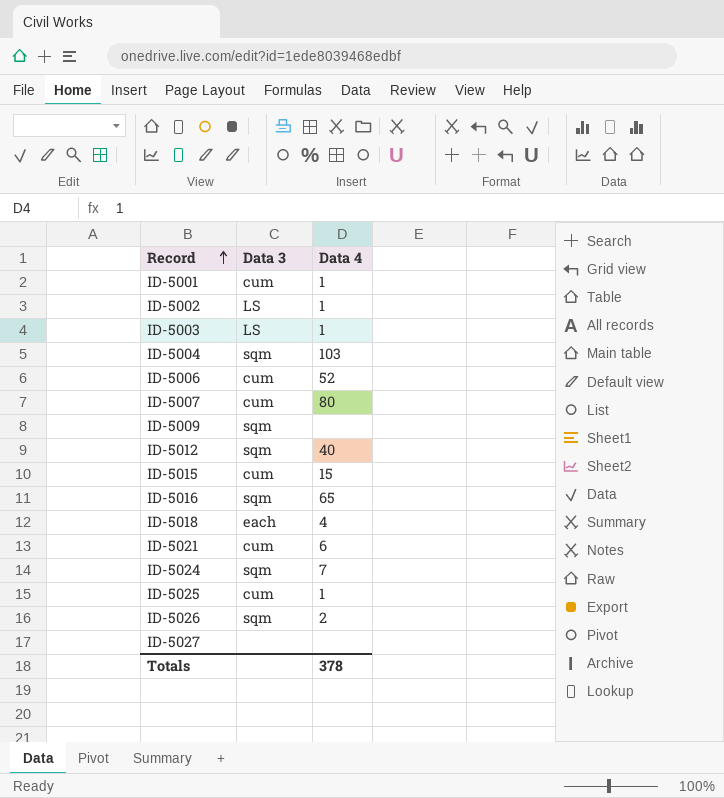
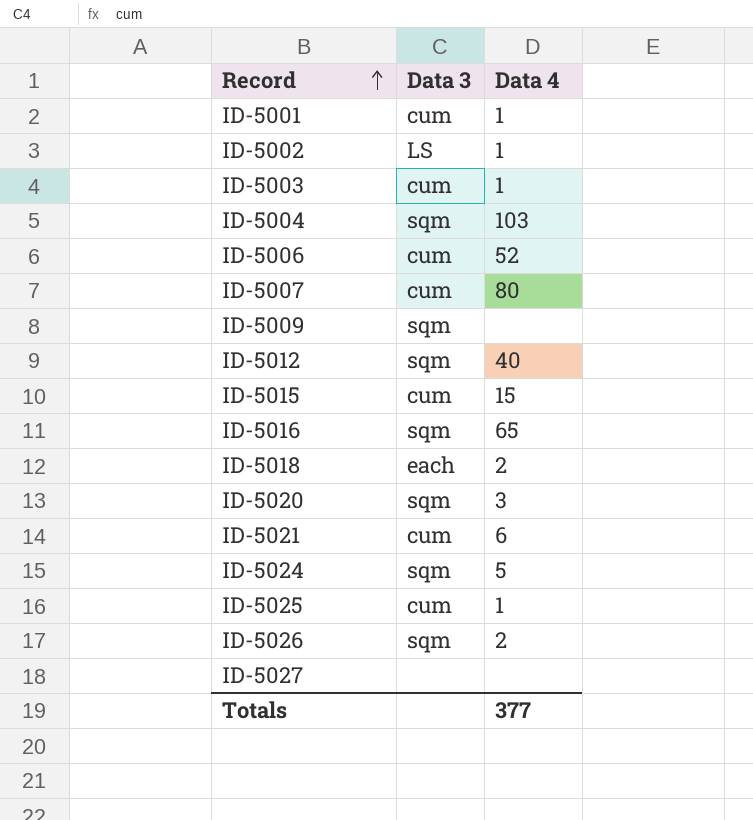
ID-5003 | Data 3: LS -> cum
ID-5018 | Data 4: 4 -> 2
row ID-5020: none -> sqm | 3
ID-5024 | Data 4: 7 -> 5
Totals | Data 4: 378 -> 377

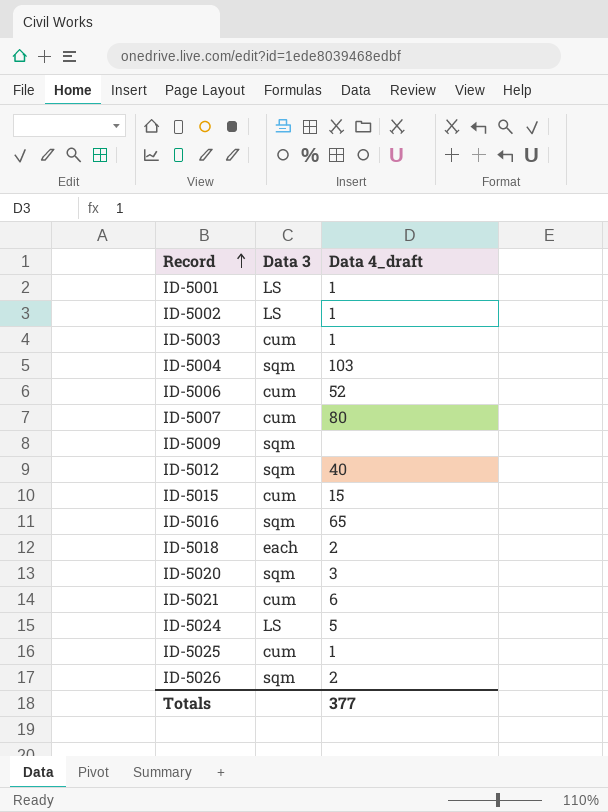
column name: Data 4 -> Data 4_draft
row ID-5027: none | none -> none
ID-5001 | Data 3: cum -> LS
ID-5024 | Data 3: sqm -> LS

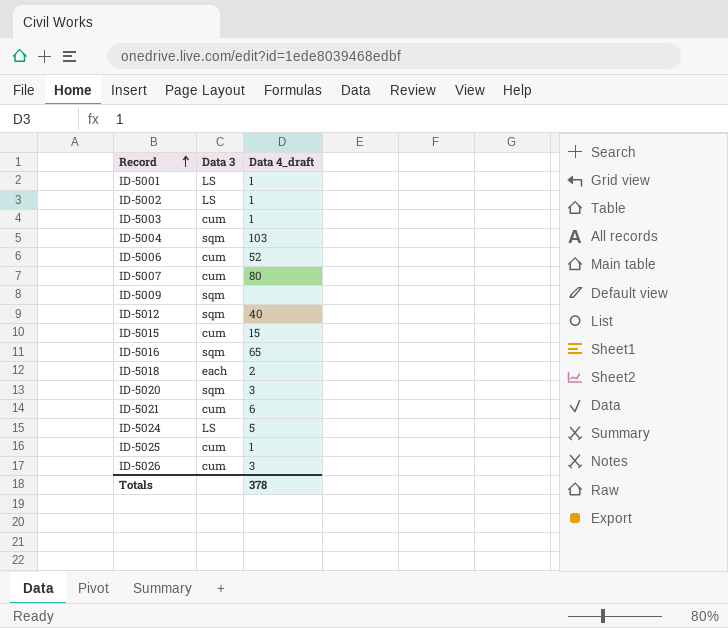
ID-5026 | Data 3: sqm -> cum
ID-5026 | Data 4_draft: 2 -> 3
Totals | Data 4_draft: 377 -> 378

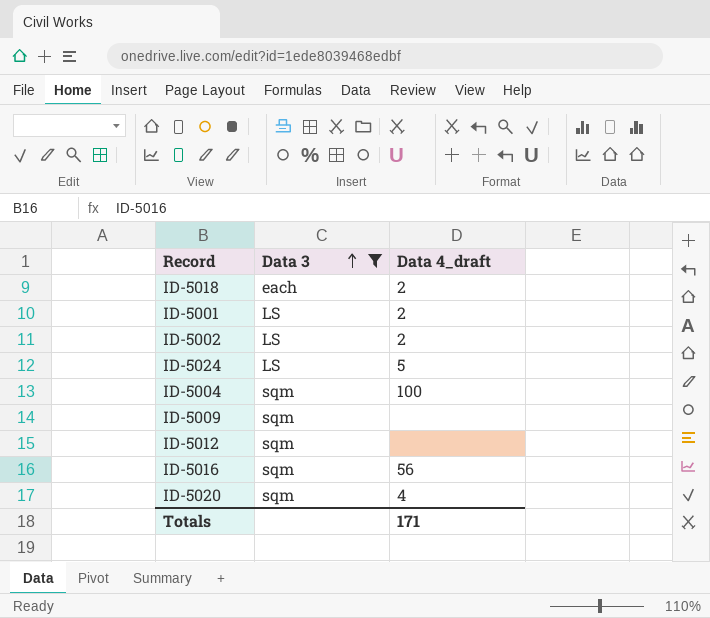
filter: none -> Data 3 != cum
row order: Record ascending -> Data 3 ascending
ID-5001 | Data 4_draft: 1 -> 2
ID-5002 | Data 4_draft: 1 -> 2
ID-5004 | Data 4_draft: 103 -> 100
ID-5012 | Data 4_draft: 40 -> none
ID-5016 | Data 4_draft: 65 -> 56
ID-5020 | Data 4_draft: 3 -> 4
Totals | Data 4_draft: 378 -> 171

